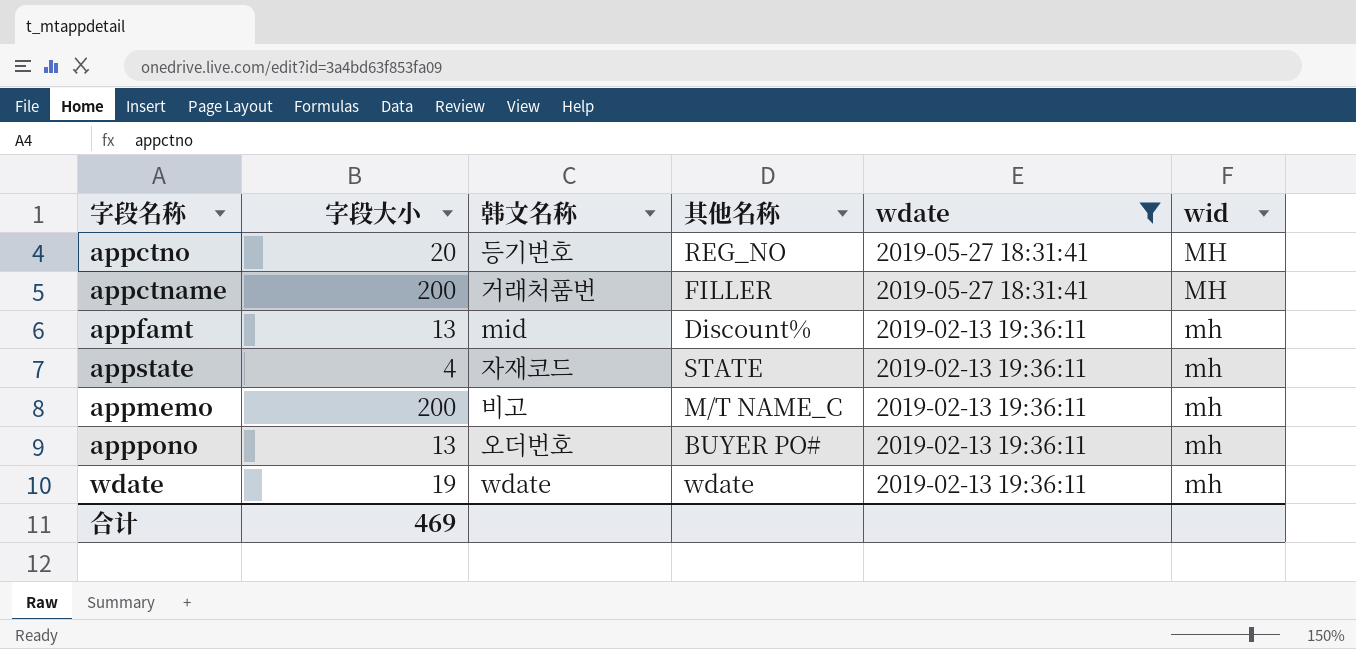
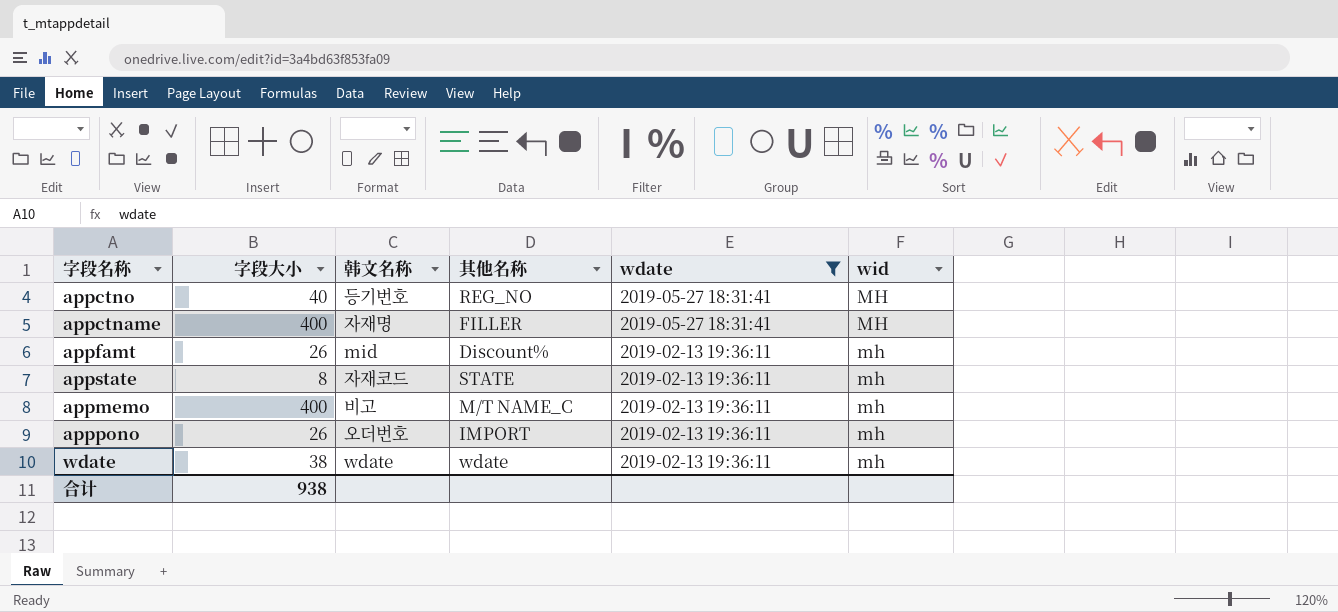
appctno | 字段大小: 20 -> 40
appctname | 字段大小: 200 -> 400
appctname | 韩文名称: 거래처품번 -> 자재명
appfamt | 字段大小: 13 -> 26
appstate | 字段大小: 4 -> 8
appmemo | 字段大小: 200 -> 400
apppono | 字段大小: 13 -> 26
apppono | 其他名称: BUYER PO# -> IMPORT
wdate | 字段大小: 19 -> 38
合计 | 字段大小: 469 -> 938

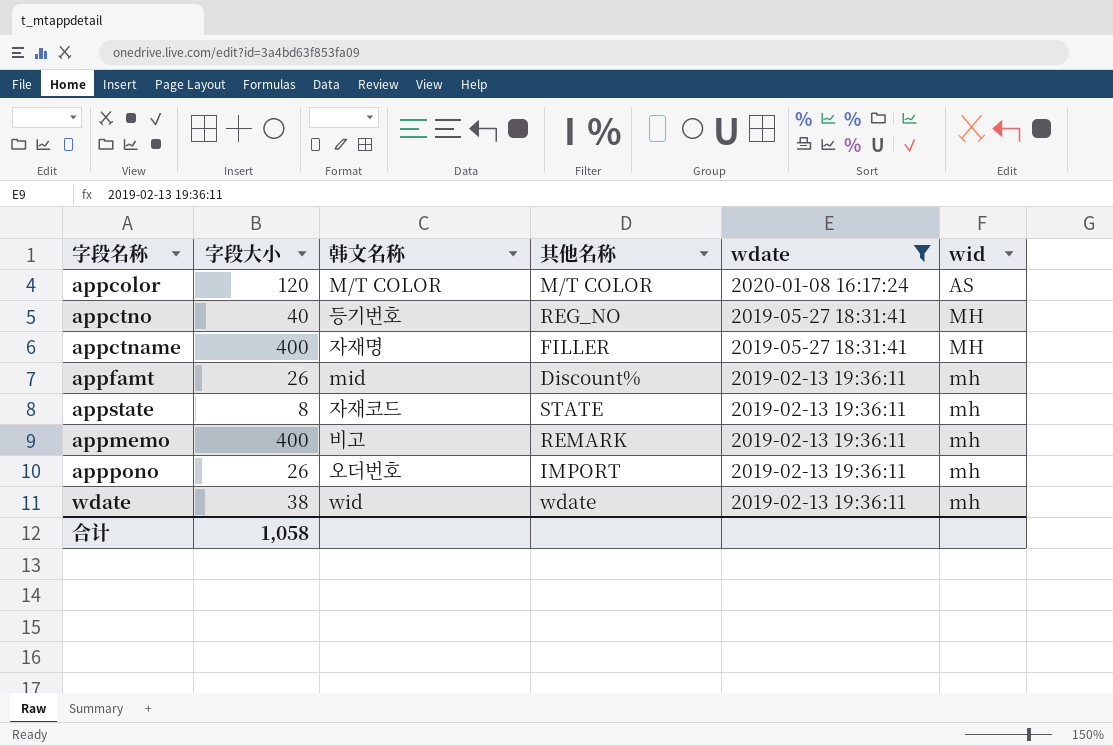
row appcolor: none -> 120 | M/T COLOR | M/T COLOR | 2020-01-08 16:17:24 | AS
appmemo | 其他名称: M/T NAME_C -> REMARK
wdate | 韩文名称: wdate -> wid
合计 | 字段大小: 938 -> 1,058

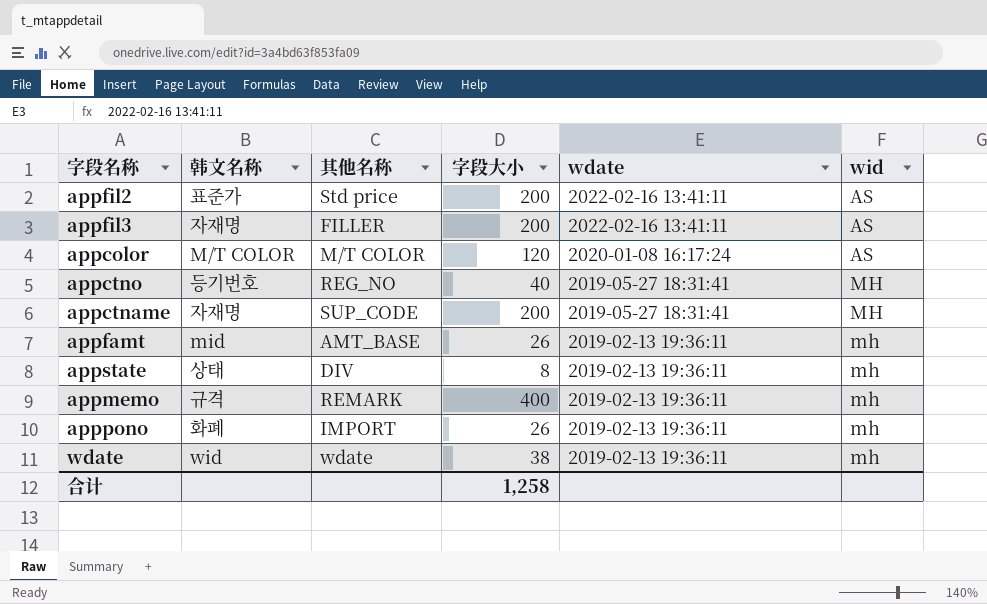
filter: wdate != 2022-02-16 13:41:11 -> none
column 字段大小 | position: 2 -> 4
appctname | 其他名称: FILLER -> SUP_CODE
appctname | 字段大小: 400 -> 200
appfamt | 其他名称: Discount% -> AMT_BASE
appstate | 韩文名称: 자재코드 -> 상태
appstate | 其他名称: STATE -> DIV
appmemo | 韩文名称: 비고 -> 규격
apppono | 韩文名称: 오더번호 -> 화폐
合计 | 字段大小: 1,058 -> 1,258

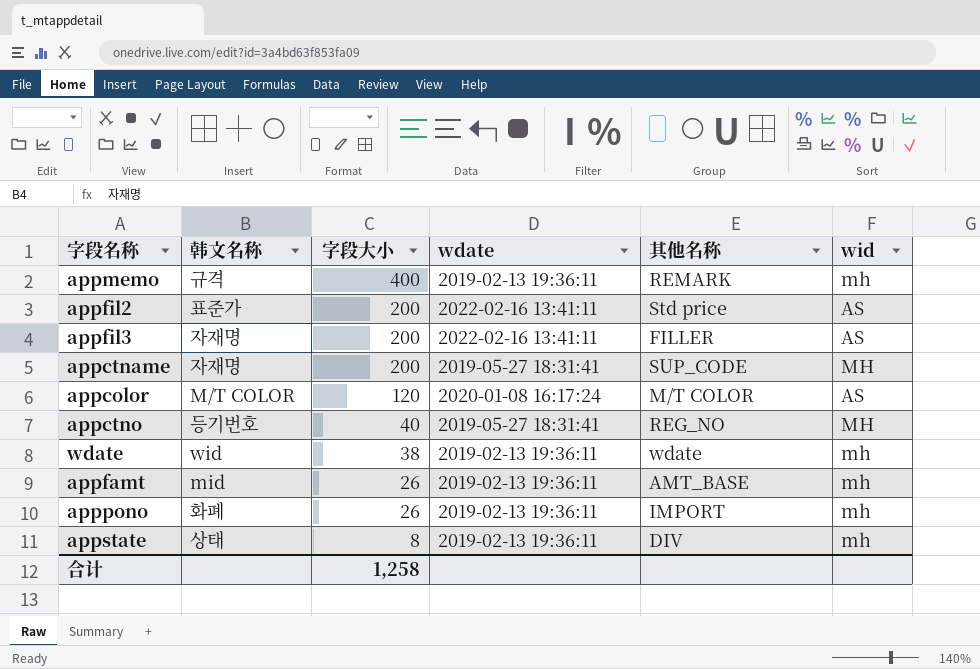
row order: wdate descending -> 字段大小 descending
column 其他名称 | position: 3 -> 5

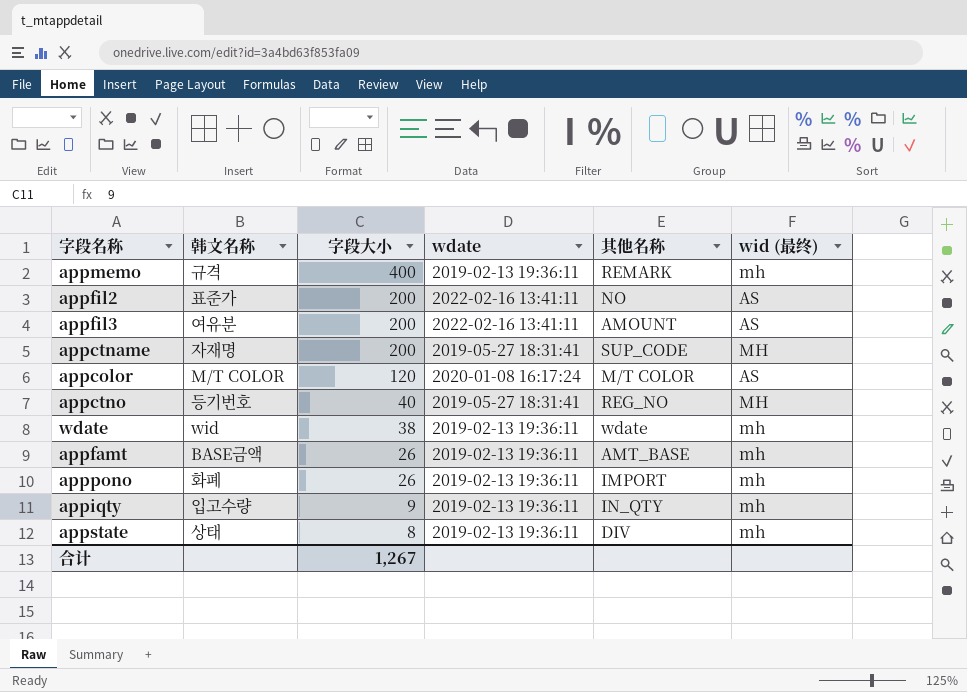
column name: wid -> wid (最终)
appfil2 | 其他名称: Std price -> NO
appfil3 | 韩文名称: 자재명 -> 여유분
appfil3 | 其他名称: FILLER -> AMOUNT
appfamt | 韩文名称: mid -> BASE금액
row appiqty: none -> 입고수량 | 9 | 2019-02-13 19:36:11 | IN_QTY | mh
合计 | 字段大小: 1,258 -> 1,267

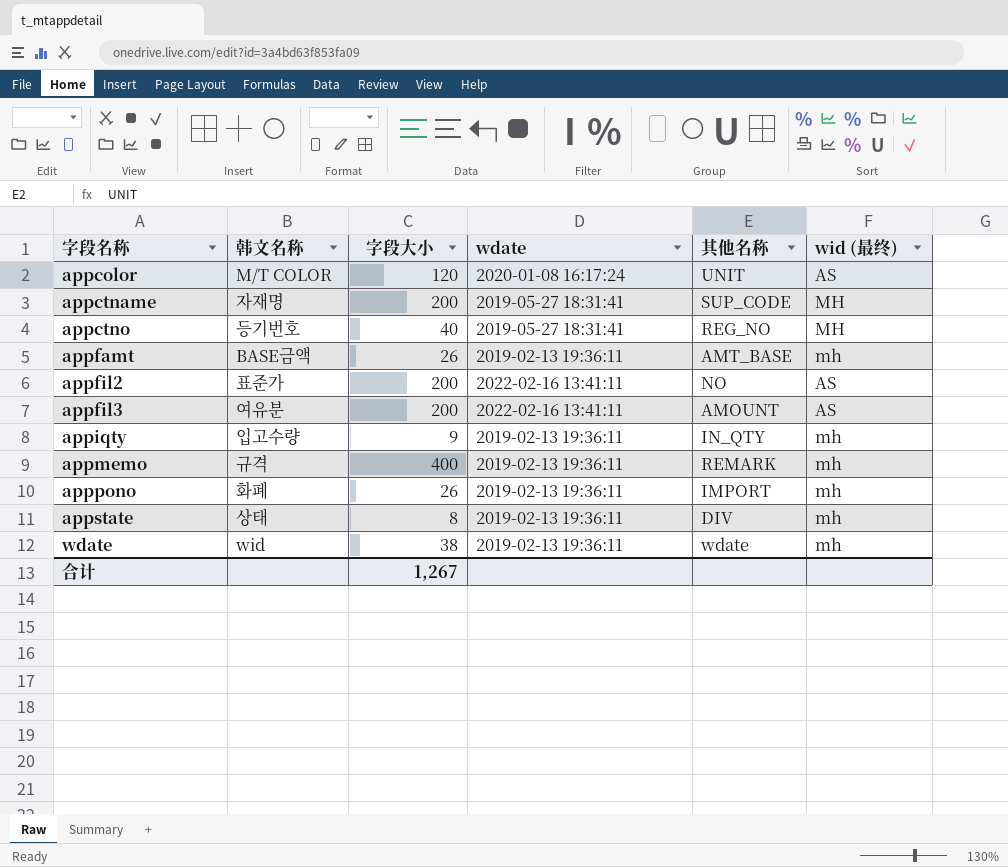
row order: 字段大小 descending -> 字段名称 ascending
appcolor | 其他名称: M/T COLOR -> UNIT

